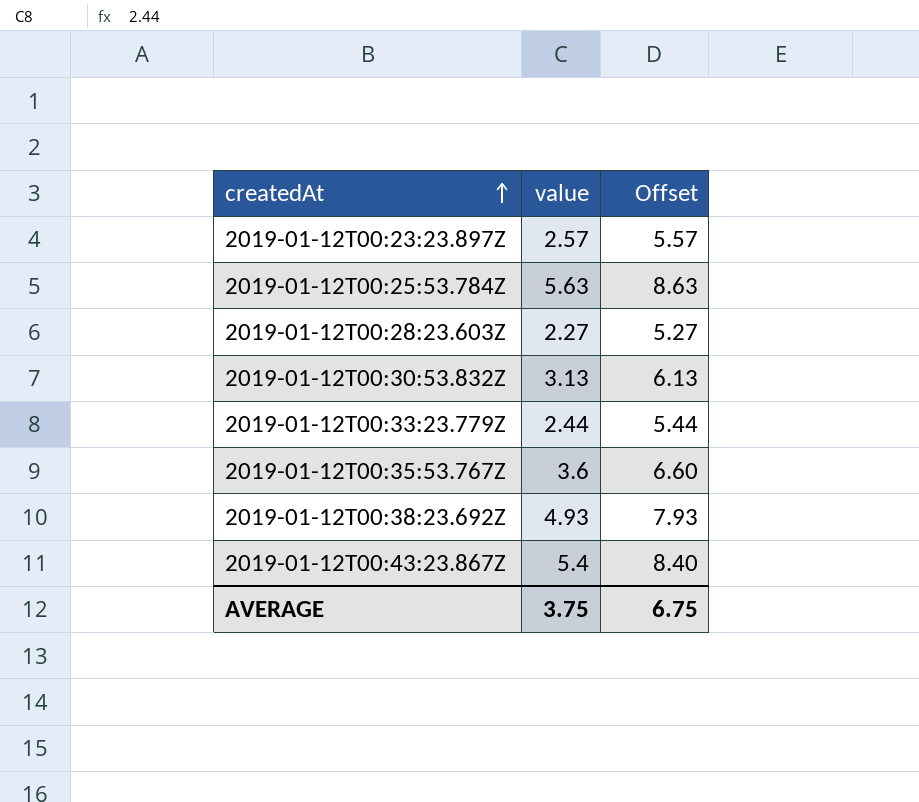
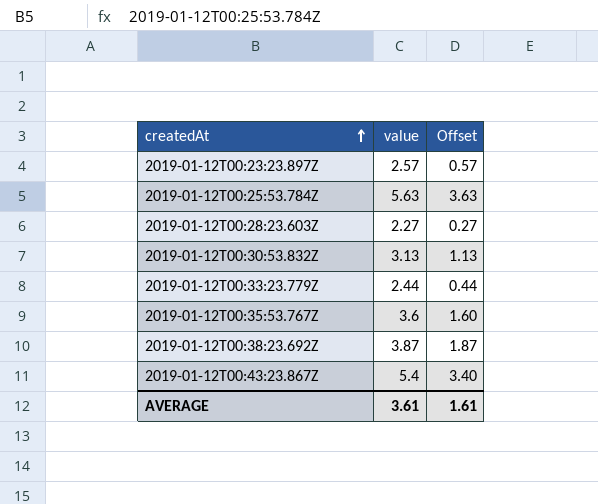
column Offset | formula: [value] + 3 -> [value] - 2
2019-01-12T00:38:23.692Z | value: 4.93 -> 3.87
AVERAGE | value: 3.75 -> 3.61
AVERAGE | Offset: 6.75 -> 1.61

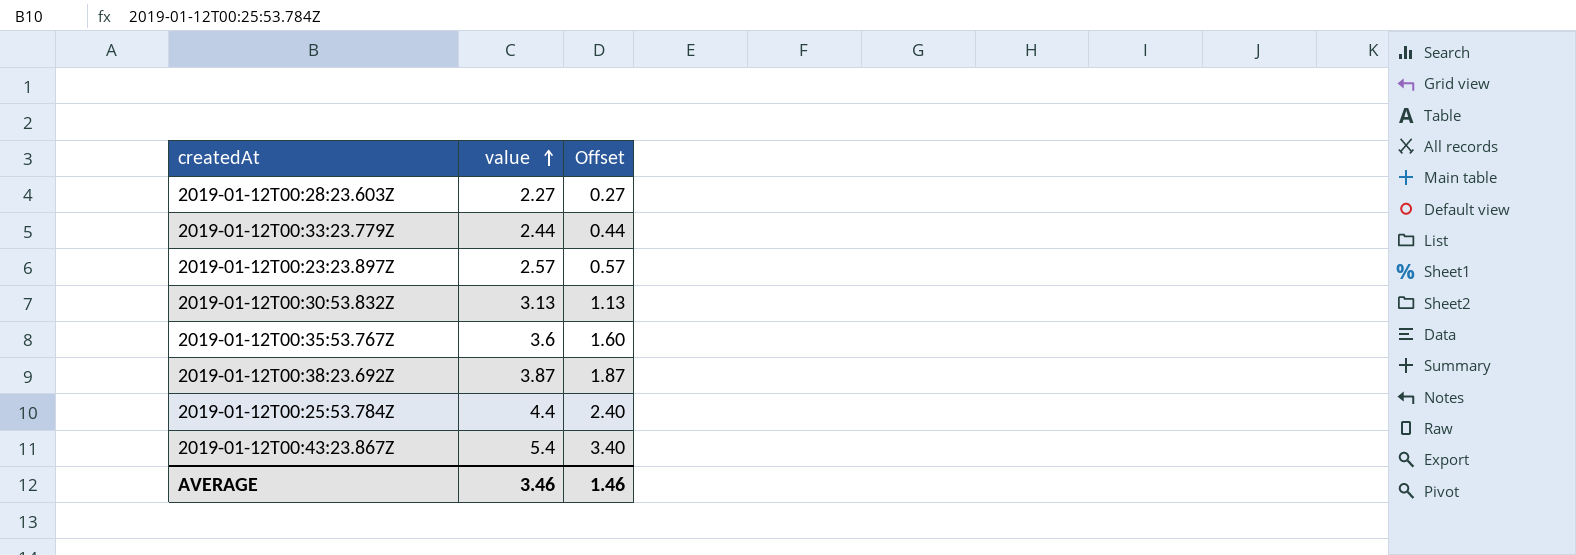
row order: createdAt ascending -> value ascending
2019-01-12T00:25:53.784Z | value: 5.63 -> 4.4
2019-01-12T00:25:53.784Z | Offset: 3.63 -> 2.40
AVERAGE | value: 3.61 -> 3.46
AVERAGE | Offset: 1.61 -> 1.46

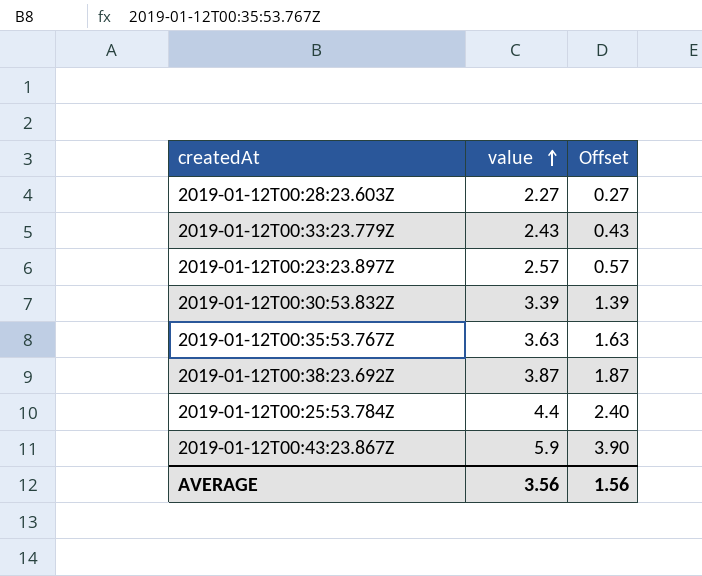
2019-01-12T00:33:23.779Z | value: 2.44 -> 2.43
2019-01-12T00:33:23.779Z | Offset: 0.44 -> 0.43
2019-01-12T00:30:53.832Z | value: 3.13 -> 3.39
2019-01-12T00:30:53.832Z | Offset: 1.13 -> 1.39
2019-01-12T00:35:53.767Z | value: 3.6 -> 3.63
2019-01-12T00:35:53.767Z | Offset: 1.60 -> 1.63
2019-01-12T00:43:23.867Z | value: 5.4 -> 5.9
2019-01-12T00:43:23.867Z | Offset: 3.40 -> 3.90
AVERAGE | value: 3.46 -> 3.56
AVERAGE | Offset: 1.46 -> 1.56

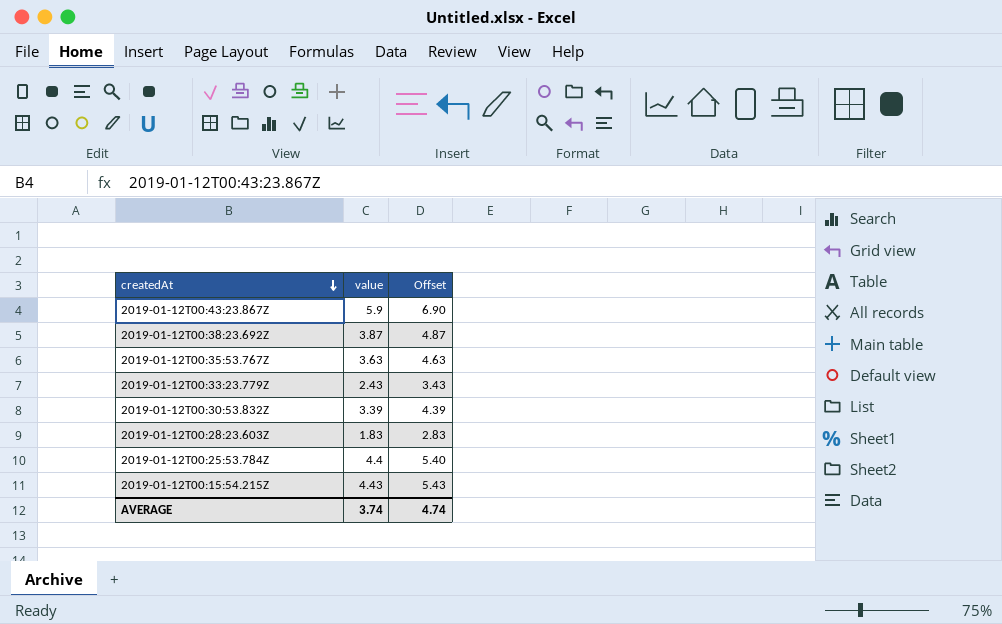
row order: value ascending -> createdAt descending
column Offset | formula: [value] - 2 -> [value] + 1
row 2019-01-12T00:23:23.897Z: 2.57 | 0.57 -> none
2019-01-12T00:28:23.603Z | value: 2.27 -> 1.83
row 2019-01-12T00:15:54.215Z: none -> 4.43 | 5.43
AVERAGE | value: 3.56 -> 3.74
AVERAGE | Offset: 1.56 -> 4.74

